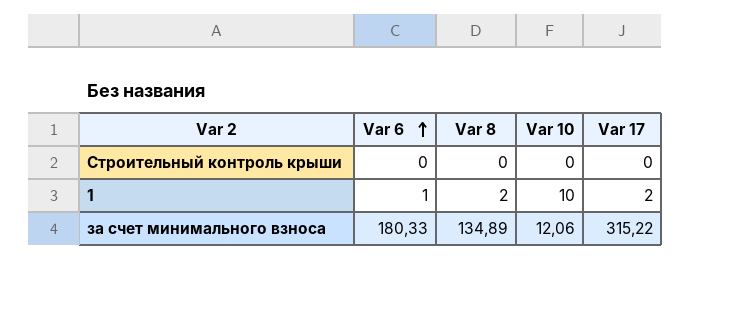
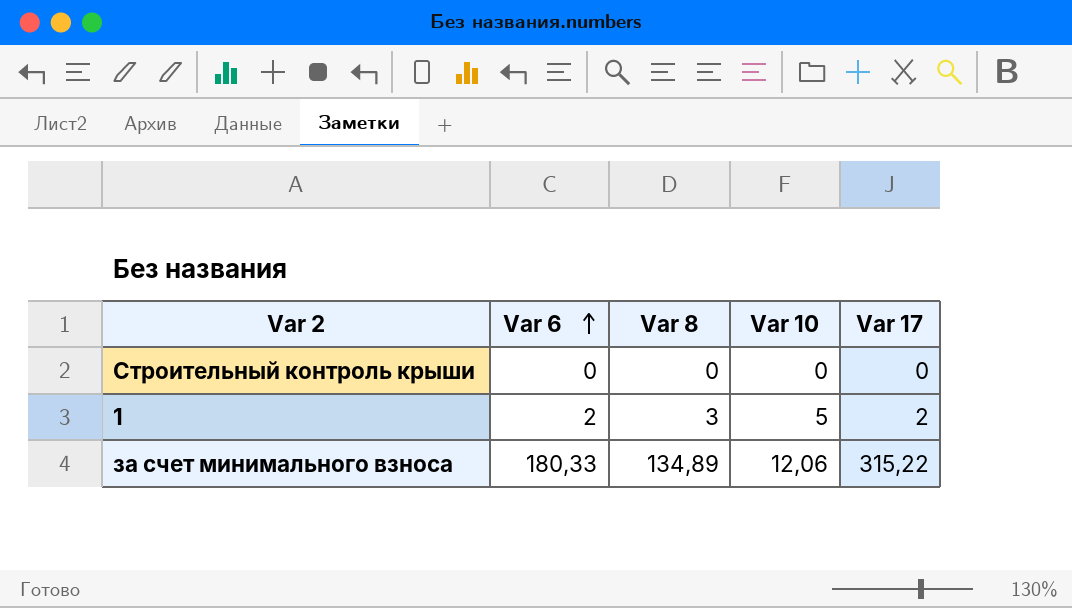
1 | Var 6: 1 -> 2
1 | Var 8: 2 -> 3
1 | Var 10: 10 -> 5

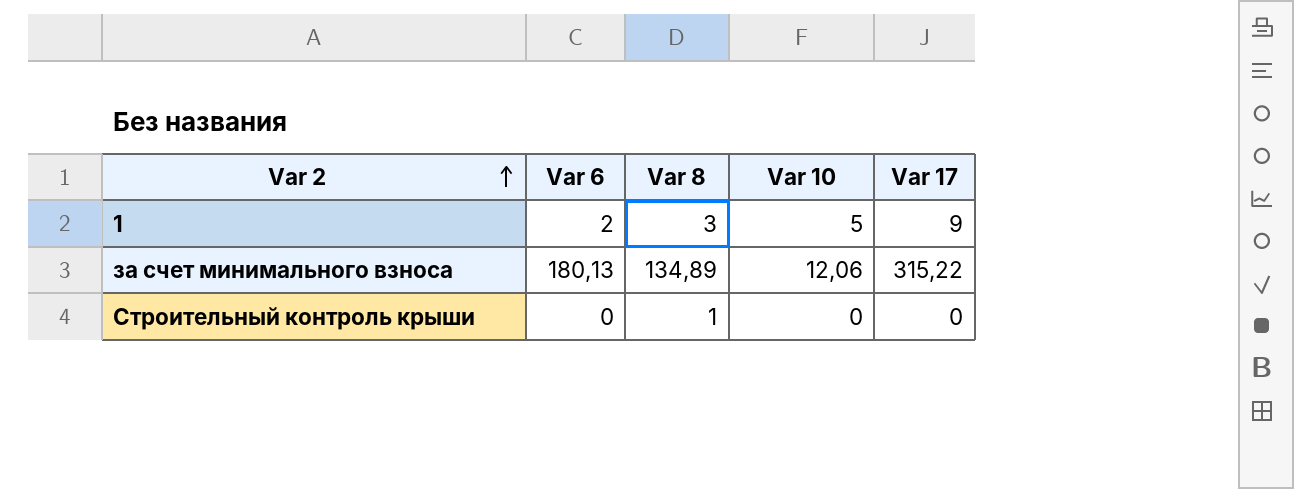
row order: Var 6 ascending -> Var 2 ascending
1 | Var 17: 2 -> 9
за счет минимального взноса | Var 6: 180,33 -> 180,13
Строительный контроль крыши | Var 8: 0 -> 1

